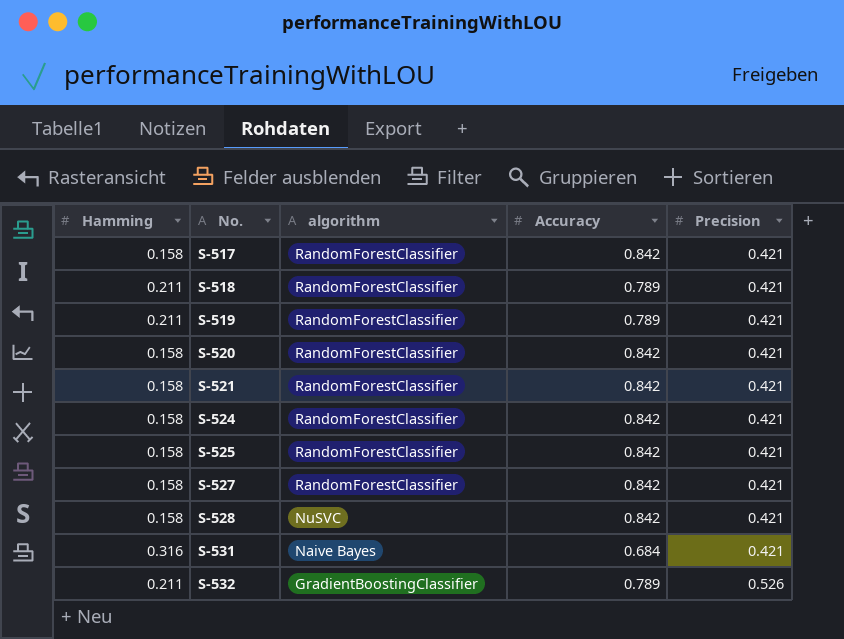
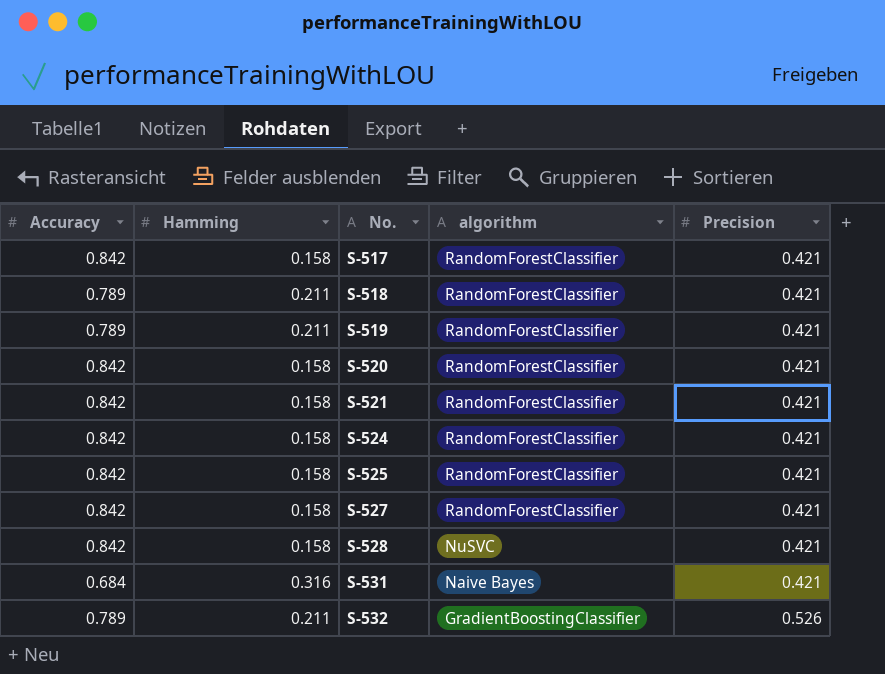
column Accuracy | position: 4 -> 1

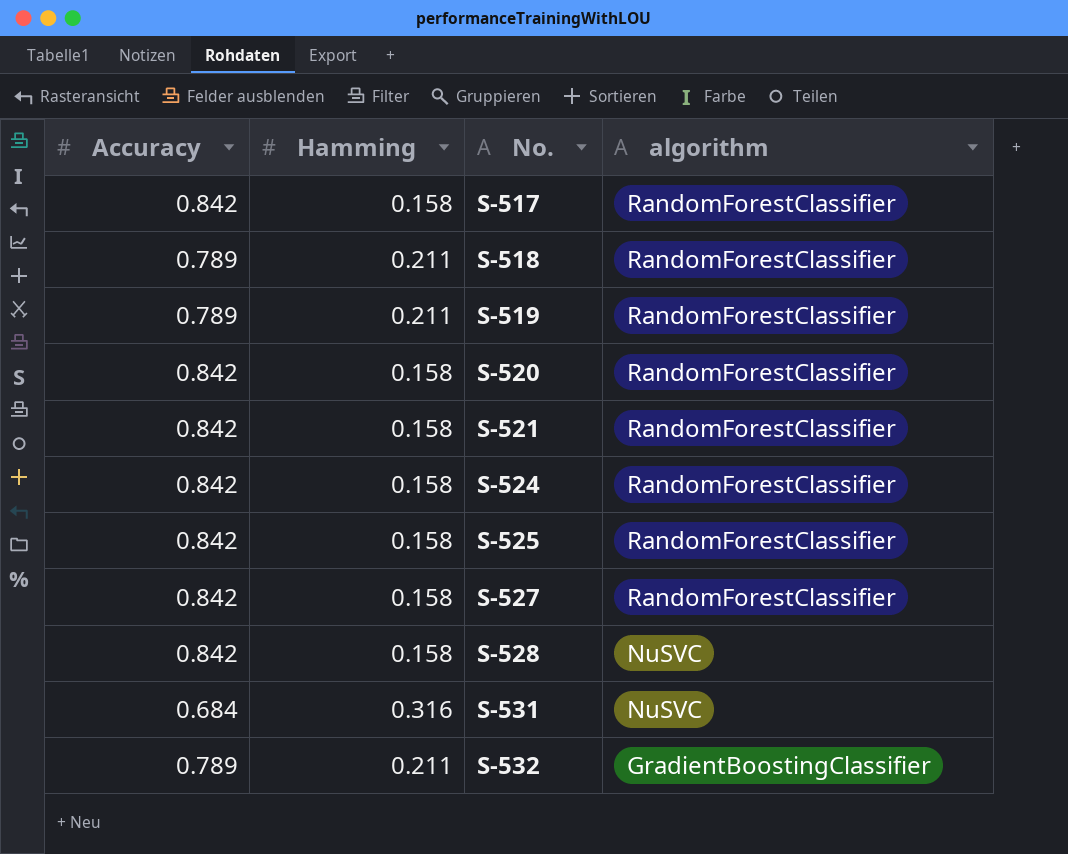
column Precision | position: 5 -> none
S-531 | algorithm: Naive Bayes -> NuSVC

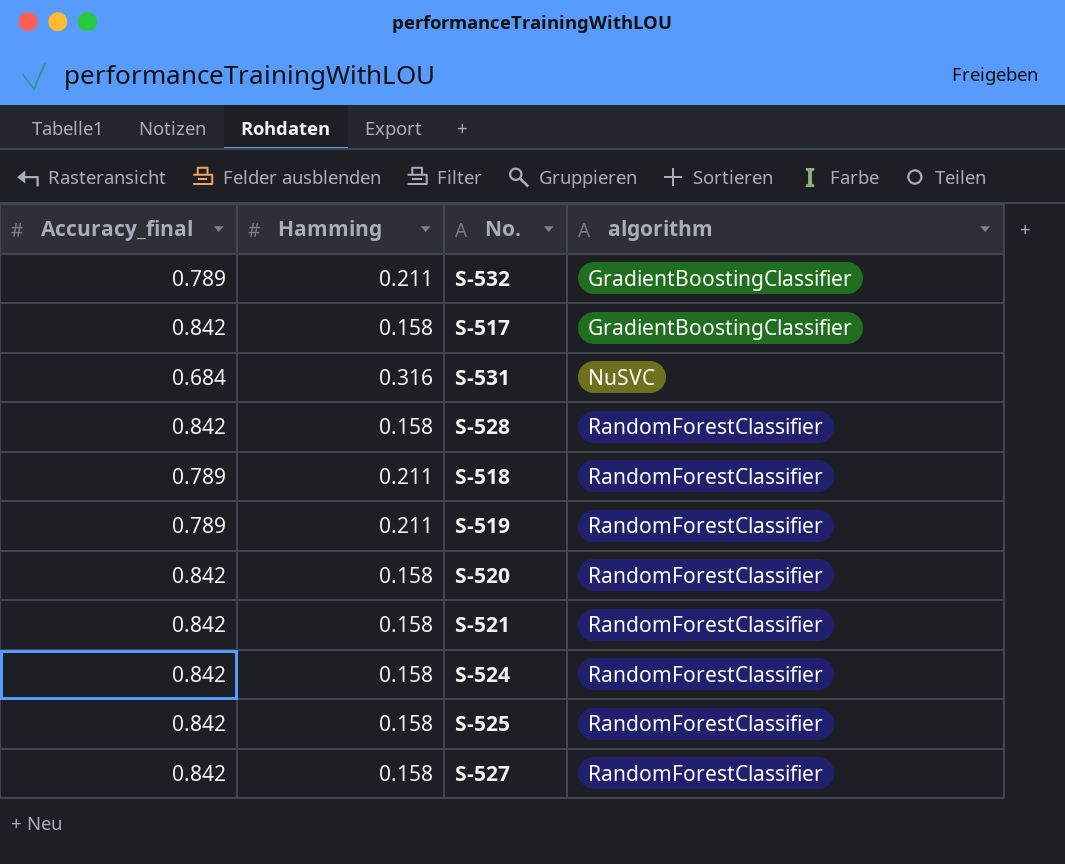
row order: No. ascending -> algorithm ascending
column name: Accuracy -> Accuracy_final
S-517 | algorithm: RandomForestClassifier -> GradientBoostingClassifier
S-528 | algorithm: NuSVC -> RandomForestClassifier

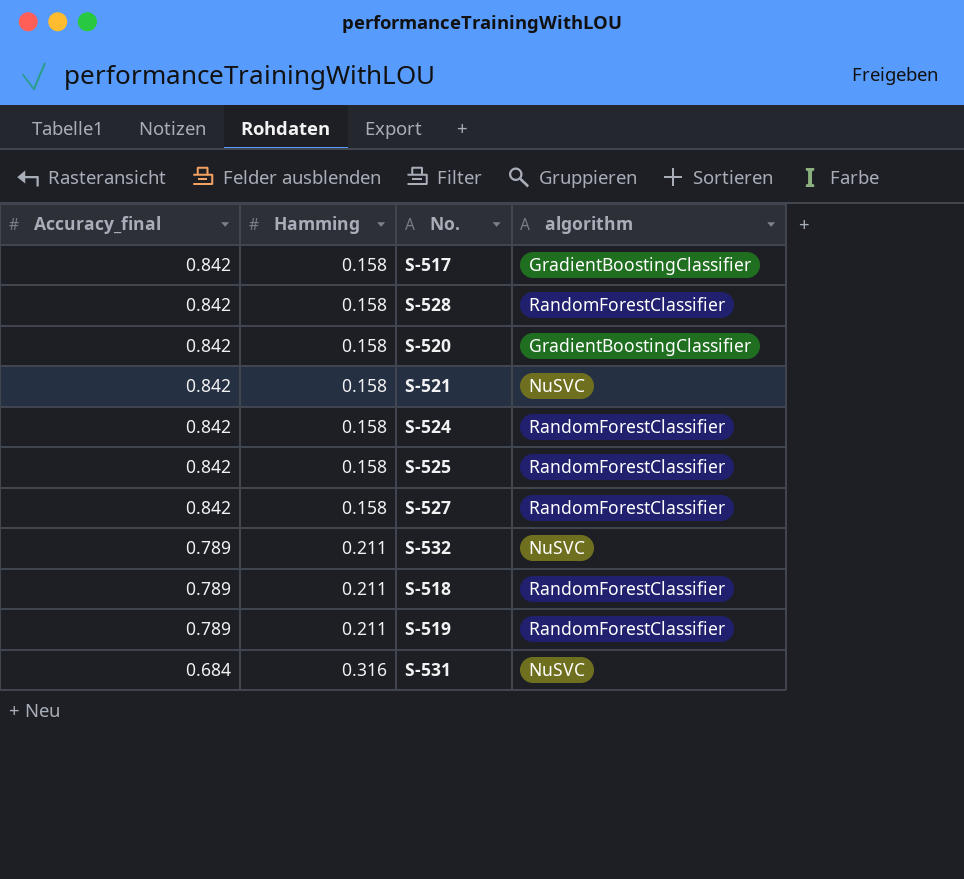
row order: algorithm ascending -> Accuracy_final descending
S-520 | algorithm: RandomForestClassifier -> GradientBoostingClassifier
S-521 | algorithm: RandomForestClassifier -> NuSVC
S-532 | algorithm: GradientBoostingClassifier -> NuSVC

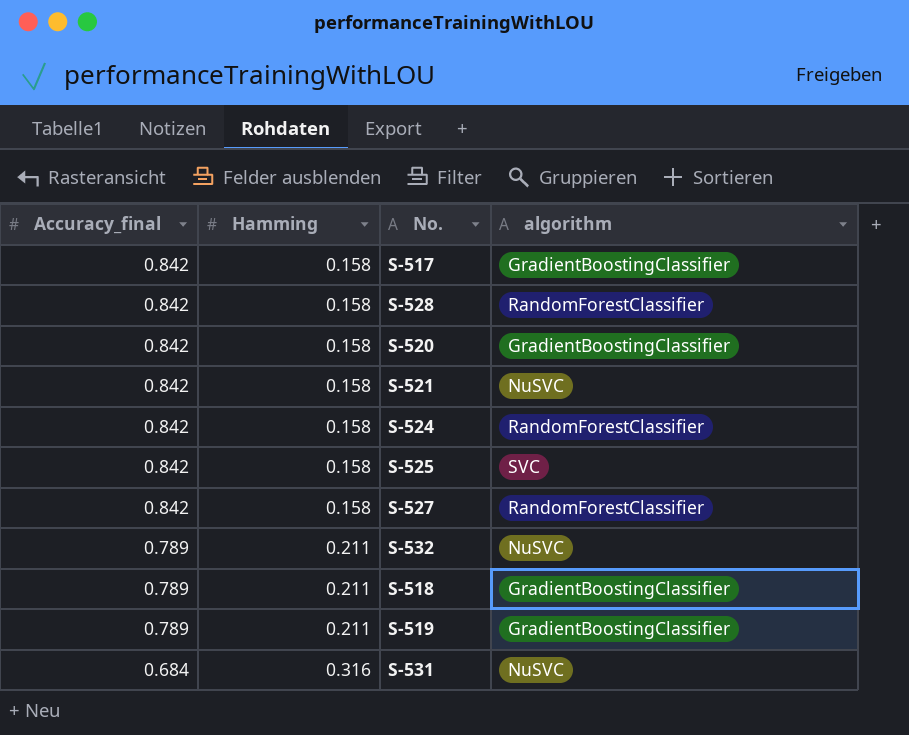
S-525 | algorithm: RandomForestClassifier -> SVC
S-518 | algorithm: RandomForestClassifier -> GradientBoostingClassifier
S-519 | algorithm: RandomForestClassifier -> GradientBoostingClassifier

